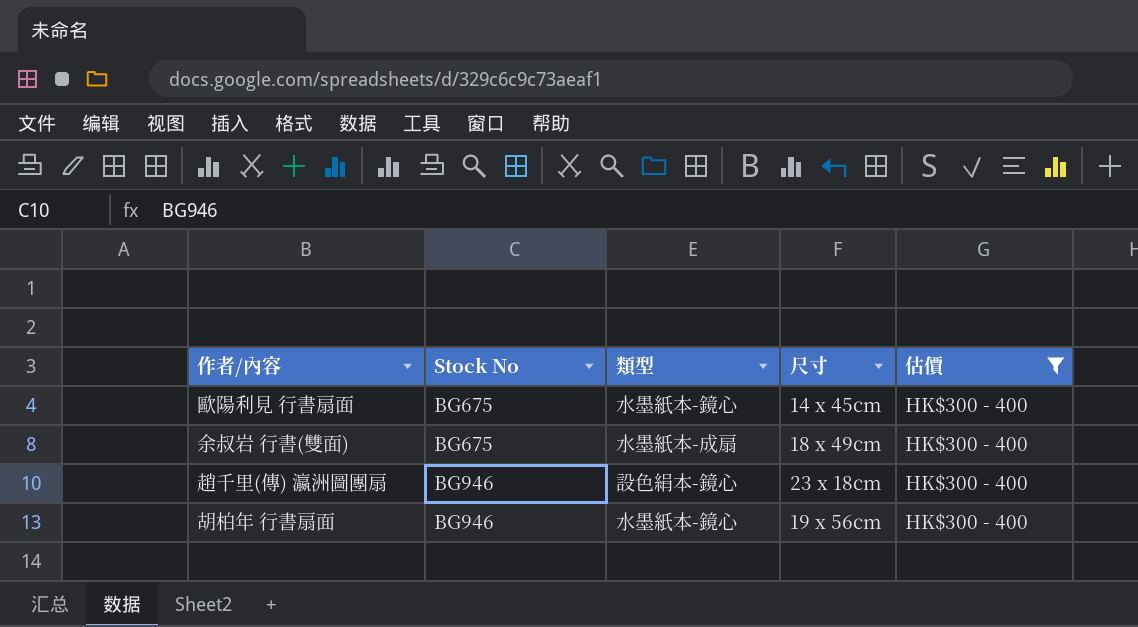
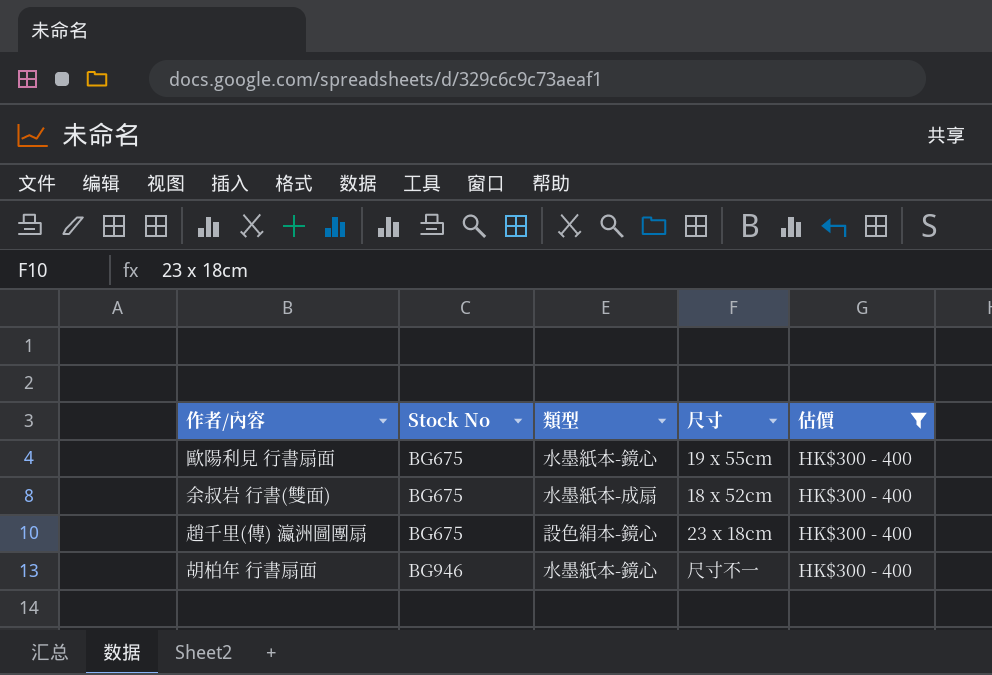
歐陽利見 行書扇面 | 尺寸: 14 x 45cm -> 19 x 55cm
余叔岩 行書(雙面) | 尺寸: 18 x 49cm -> 18 x 52cm
趙千里(傳) 瀛洲圖團扇 | Stock No: BG946 -> BG675
胡柏年 行書扇面 | 尺寸: 19 x 56cm -> 尺寸不一

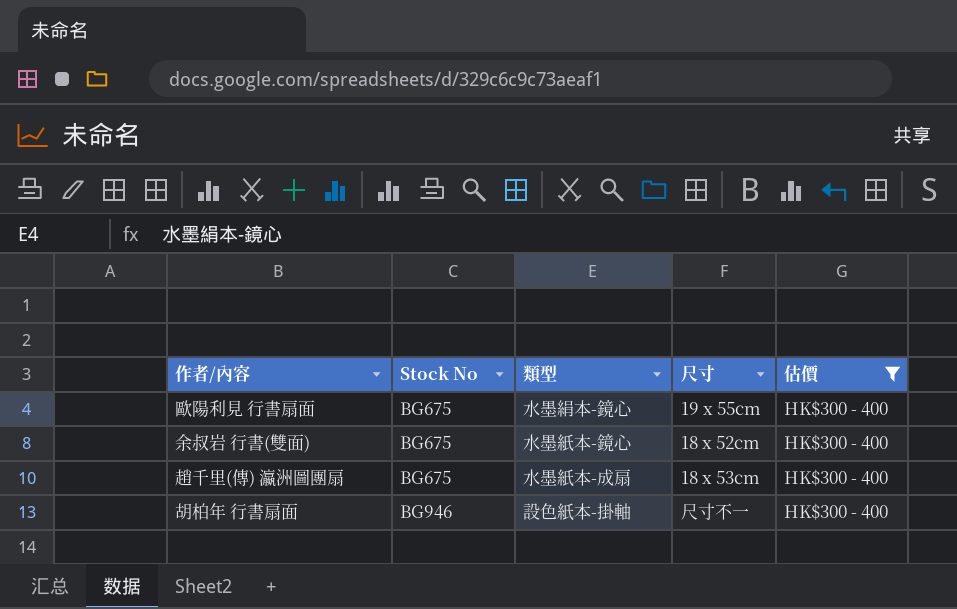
歐陽利見 行書扇面 | 類型: 水墨紙本-鏡心 -> 水墨絹本-鏡心
余叔岩 行書(雙面) | 類型: 水墨紙本-成扇 -> 水墨紙本-鏡心
趙千里(傳) 瀛洲圖團扇 | 類型: 設色絹本-鏡心 -> 水墨紙本-成扇
趙千里(傳) 瀛洲圖團扇 | 尺寸: 23 x 18cm -> 18 x 53cm
胡柏年 行書扇面 | 類型: 水墨紙本-鏡心 -> 設色紙本-掛軸

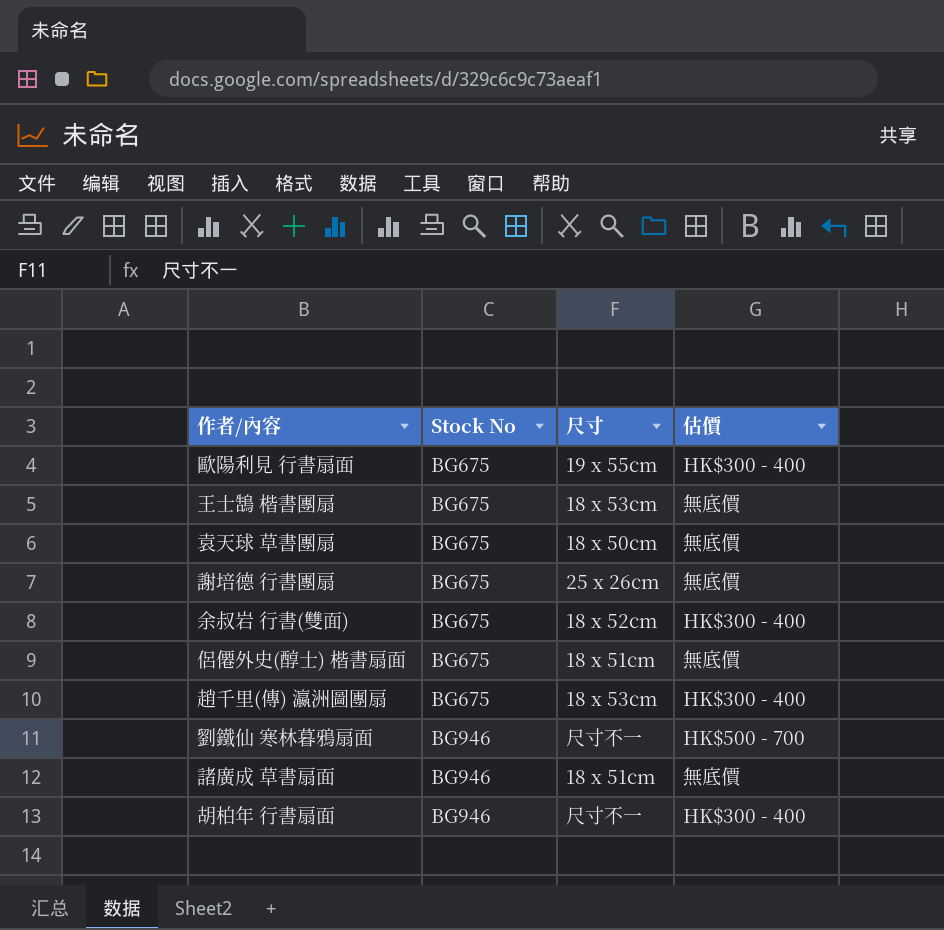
filter: 估價 = HK$300 - 400 -> none
column 類型 | position: 3 -> none

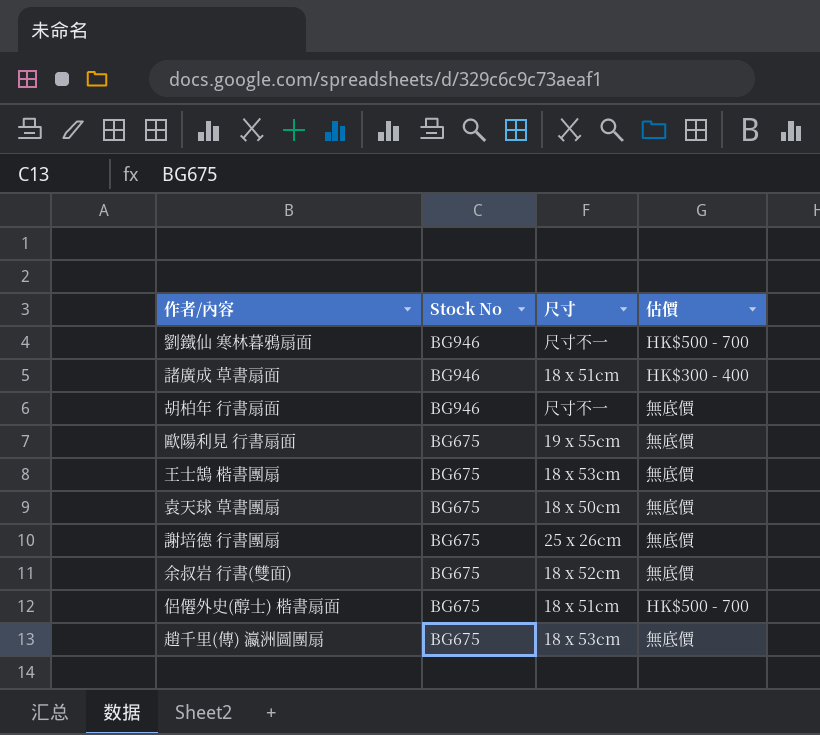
row order: Stock No ascending -> Stock No descending
諸廣成 草書扇面 | 估價: 無底價 -> HK$300 - 400
胡柏年 行書扇面 | 估價: HK$300 - 400 -> 無底價
歐陽利見 行書扇面 | 估價: HK$300 - 400 -> 無底價
余叔岩 行書(雙面) | 估價: HK$300 - 400 -> 無底價
侶僊外史(醇士) 楷書扇面 | 估價: 無底價 -> HK$500 - 700
趙千里(傳) 瀛洲圖團扇 | 估價: HK$300 - 400 -> 無底價

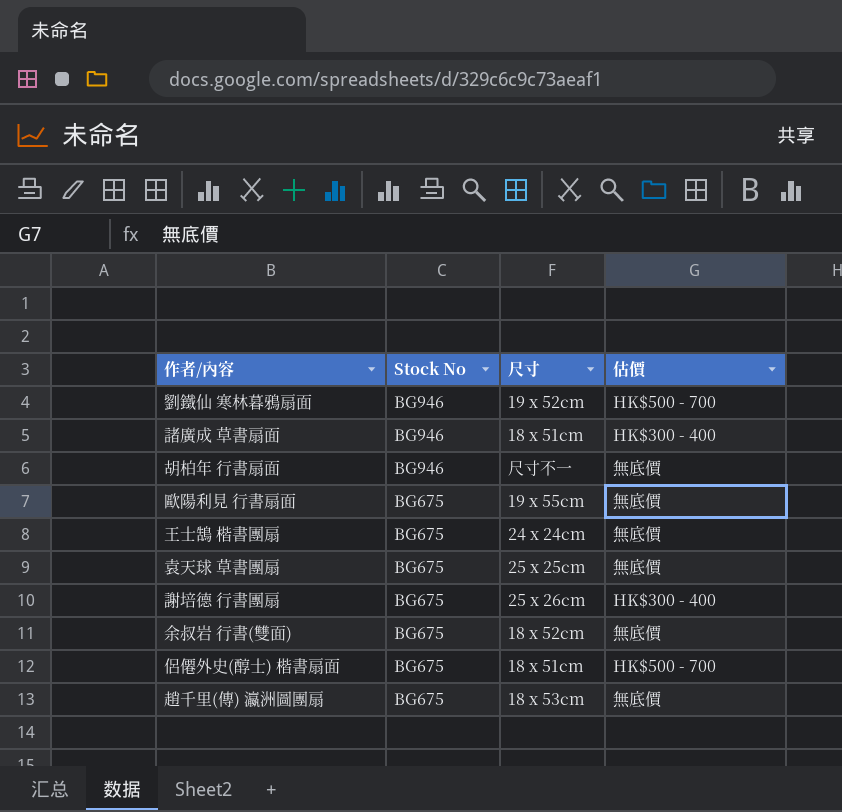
劉鐵仙 寒林暮鴉扇面 | 尺寸: 尺寸不一 -> 19 x 52cm
王士鵠 楷書團扇 | 尺寸: 18 x 53cm -> 24 x 24cm
袁天球 草書團扇 | 尺寸: 18 x 50cm -> 25 x 25cm
謝培德 行書團扇 | 估價: 無底價 -> HK$300 - 400

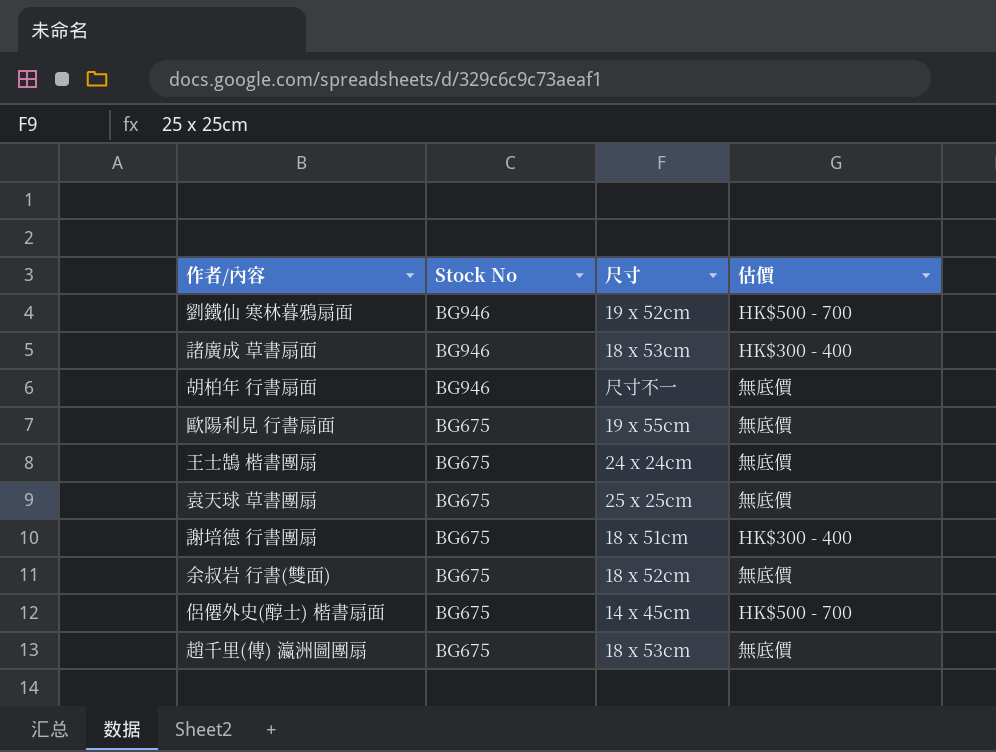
諸廣成 草書扇面 | 尺寸: 18 x 51cm -> 18 x 53cm
謝培德 行書團扇 | 尺寸: 25 x 26cm -> 18 x 51cm
侶僊外史(醇士) 楷書扇面 | 尺寸: 18 x 51cm -> 14 x 45cm

